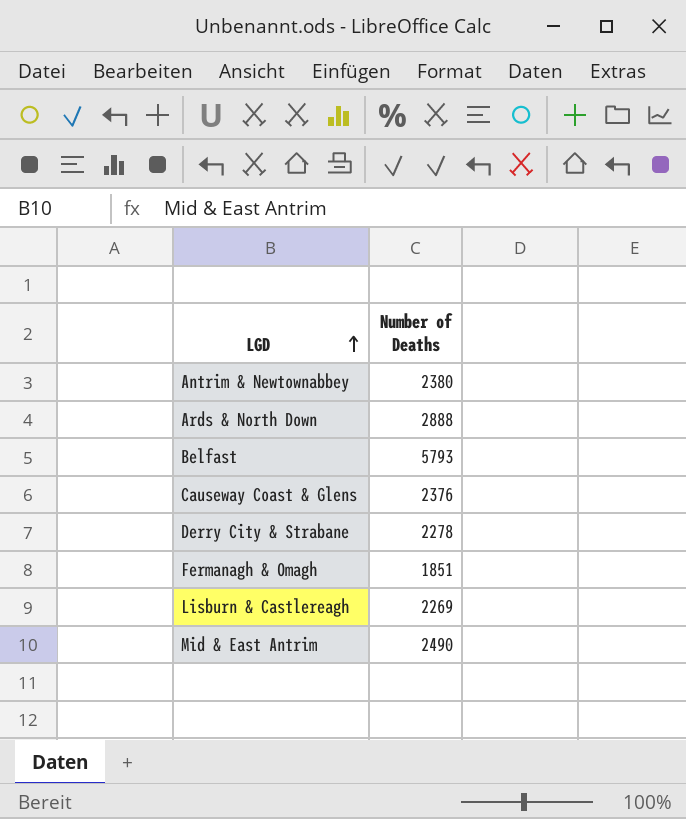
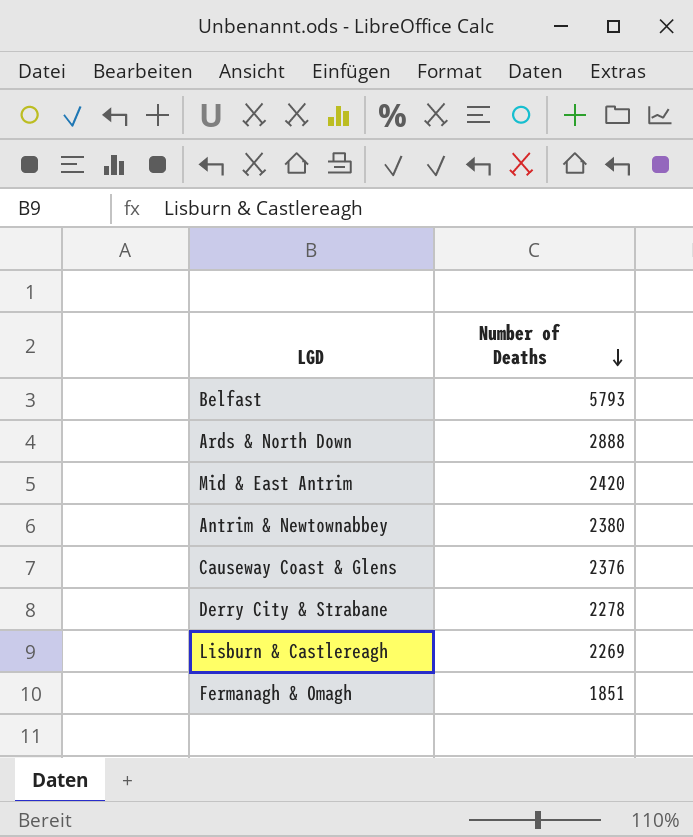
row order: LGD ascending -> Number of Deaths descending
Mid & East Antrim | Number of Deaths: 2490 -> 2420

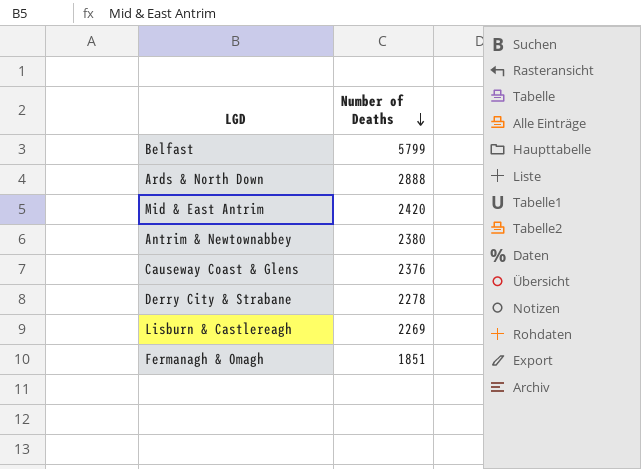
Belfast | Number of Deaths: 5793 -> 5799

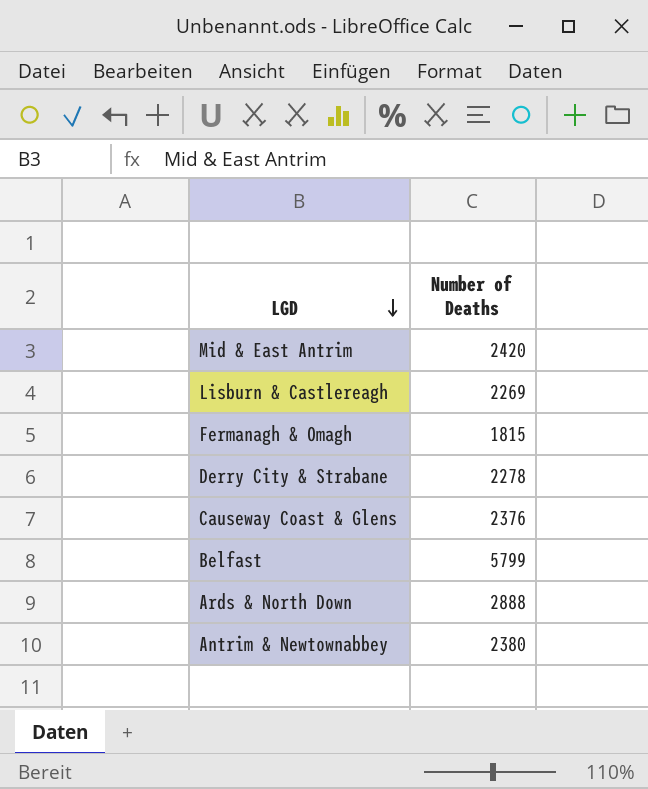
row order: Number of Deaths descending -> LGD descending
Fermanagh & Omagh | Number of Deaths: 1851 -> 1815

